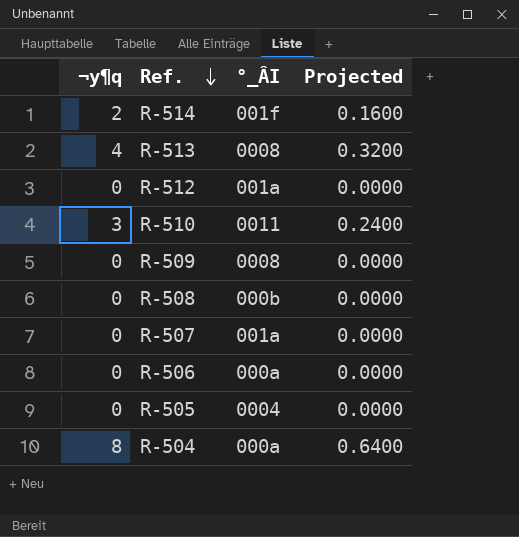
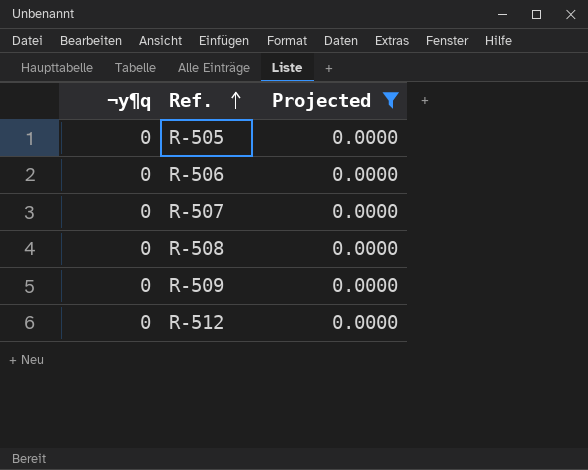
filter: none -> Projected = 0.0000
row order: Ref. descending -> Ref. ascending
column °_ÂI | position: 3 -> none

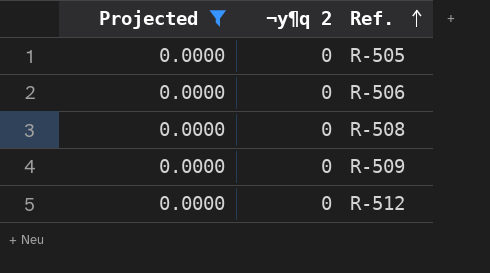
column Projected | position: 3 -> 1
column name: ¬y¶q -> ¬y¶q 2
row R-507: 0 | 0.0000 -> none

